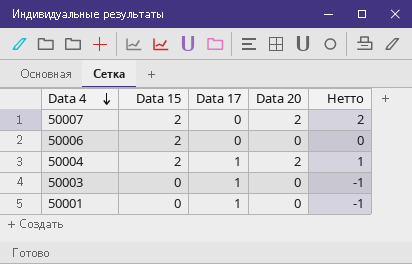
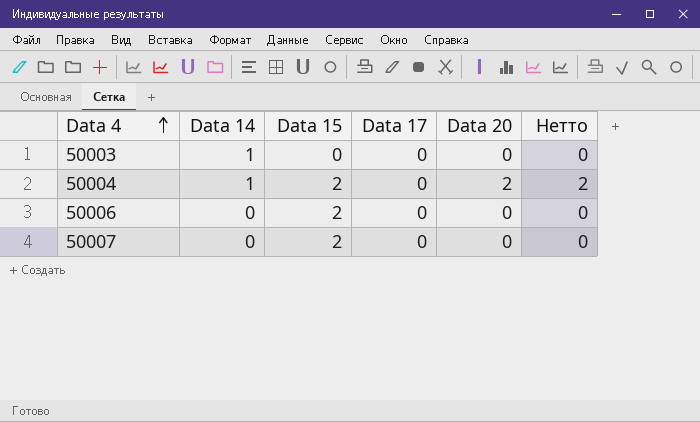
row order: Data 4 descending -> Data 4 ascending
column Data 14 | position: none -> 2
row 50001: 0 | 1 | 0 | -1 -> none
50003 | Data 17: 1 -> 0
50003 | Нетто: -1 -> 0
50004 | Data 17: 1 -> 0
50004 | Нетто: 1 -> 2
50007 | Data 20: 2 -> 0
50007 | Нетто: 2 -> 0

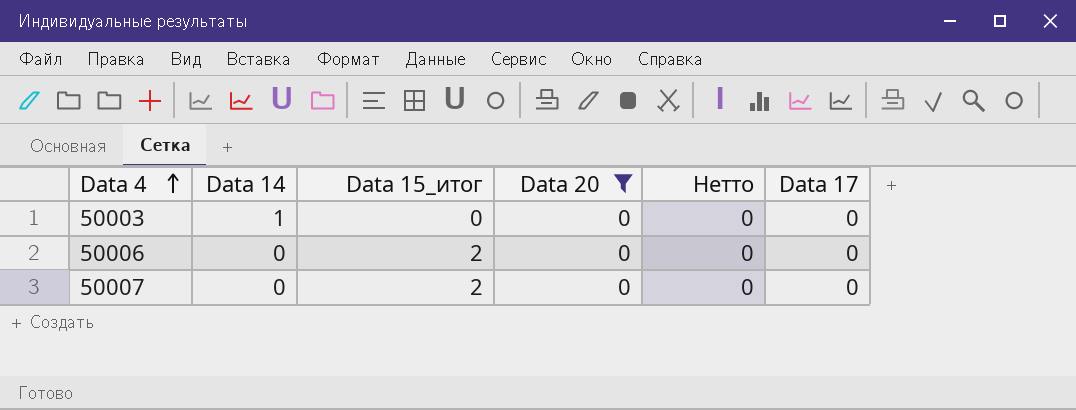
filter: none -> Data 20 = 0
column name: Data 15 -> Data 15_итог
column Data 17 | position: 4 -> 6

